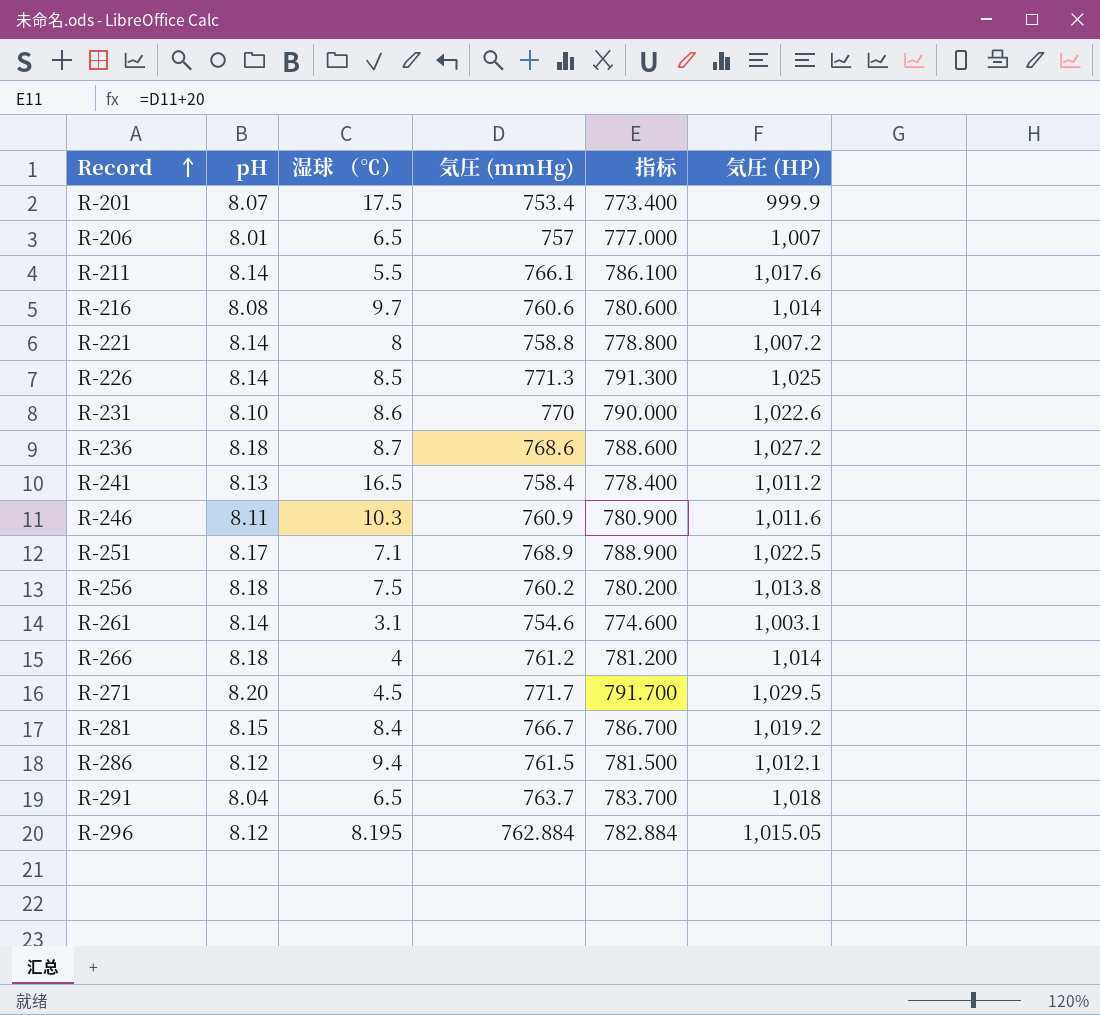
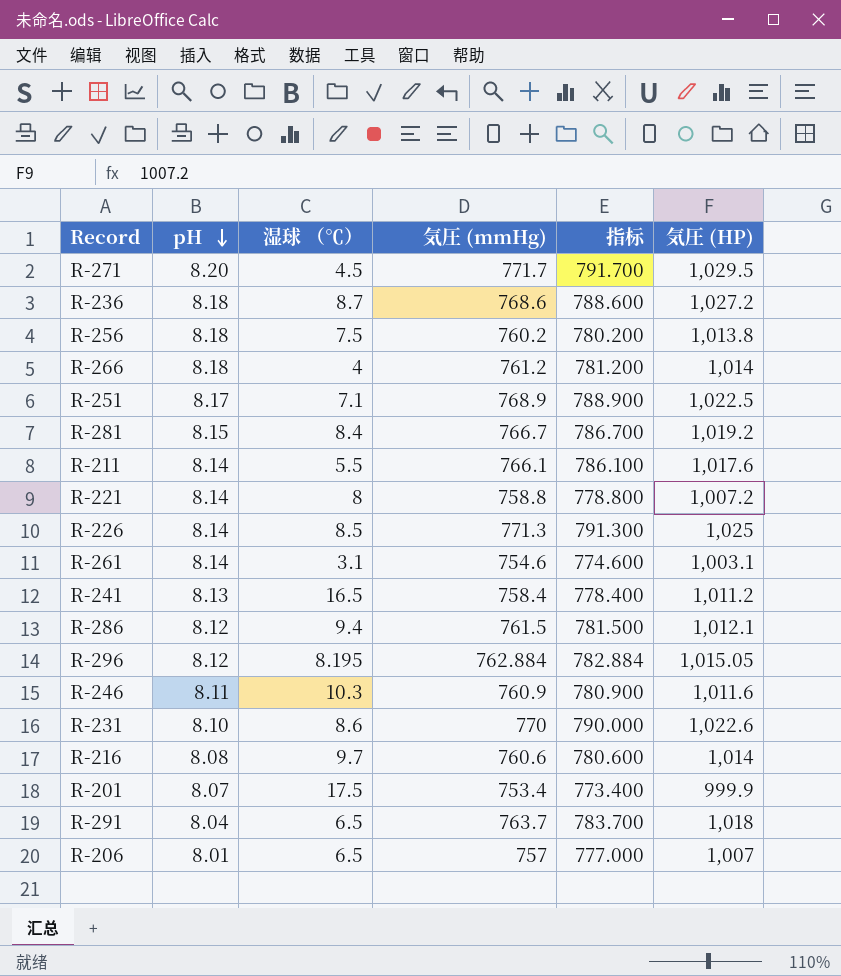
row order: Record ascending -> pH descending

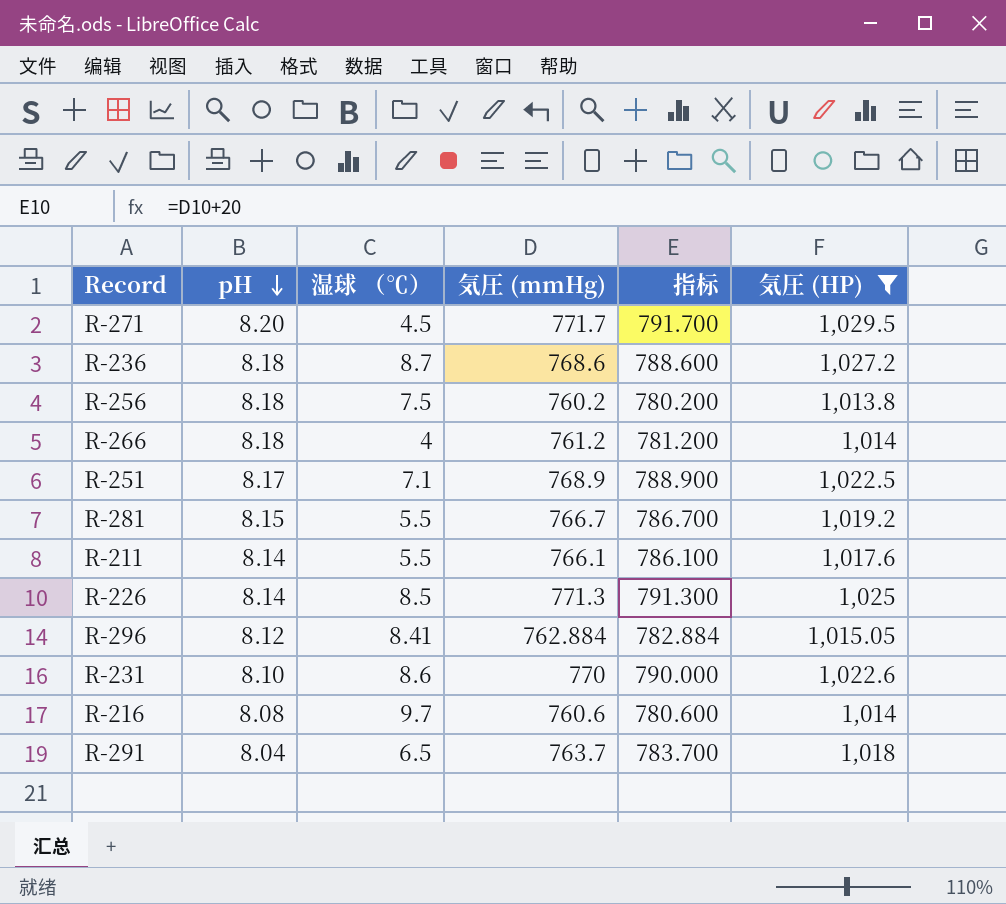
filter: none -> 気圧 (HP) >= 1,013.8
R-281 | 湿球 （℃）: 8.4 -> 5.5
R-296 | 湿球 （℃）: 8.195 -> 8.41

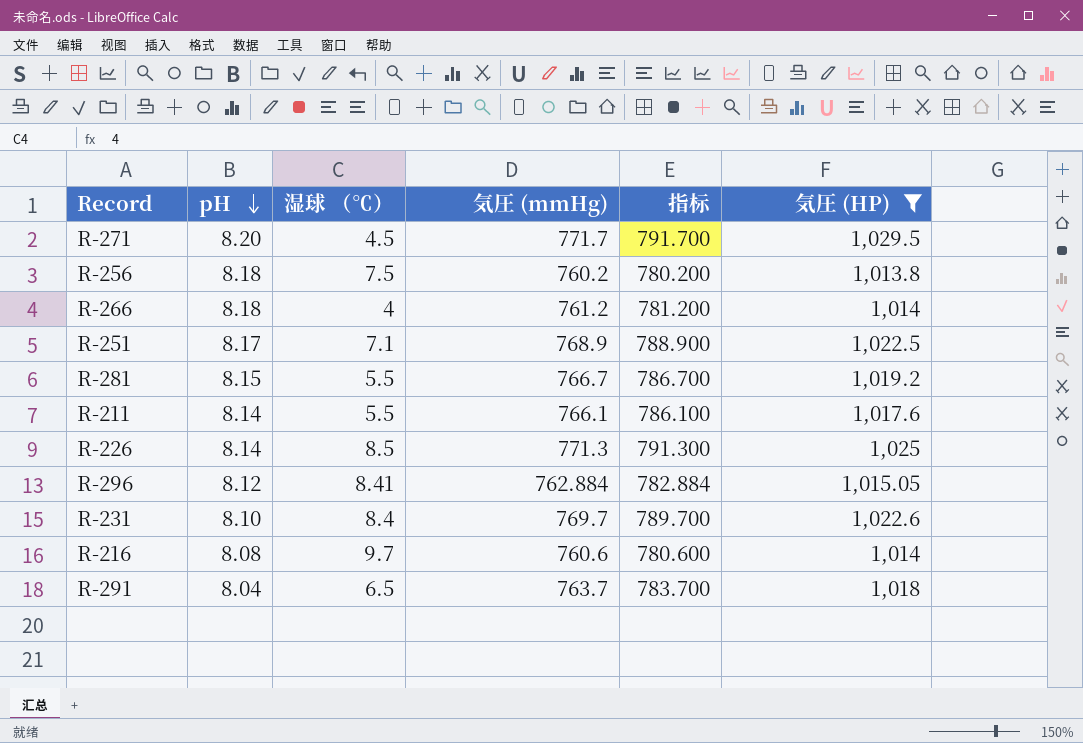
row R-236: 8.18 | 8.7 | 768.6 | 788.600 | 1,027.2 -> none
R-231 | 湿球 （℃）: 8.6 -> 8.4
R-231 | 気圧 (mmHg): 770 -> 769.7
R-231 | 指标: 790.000 -> 789.700

